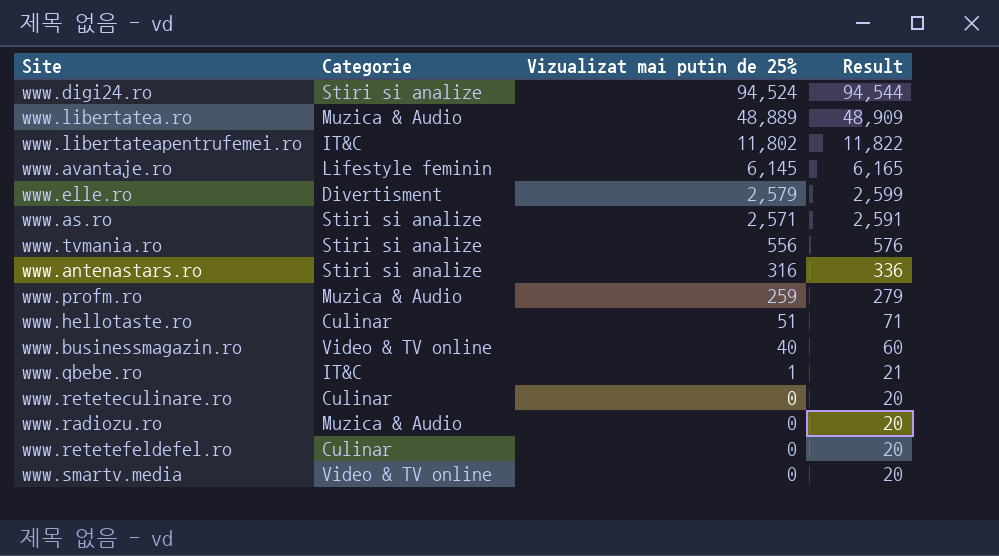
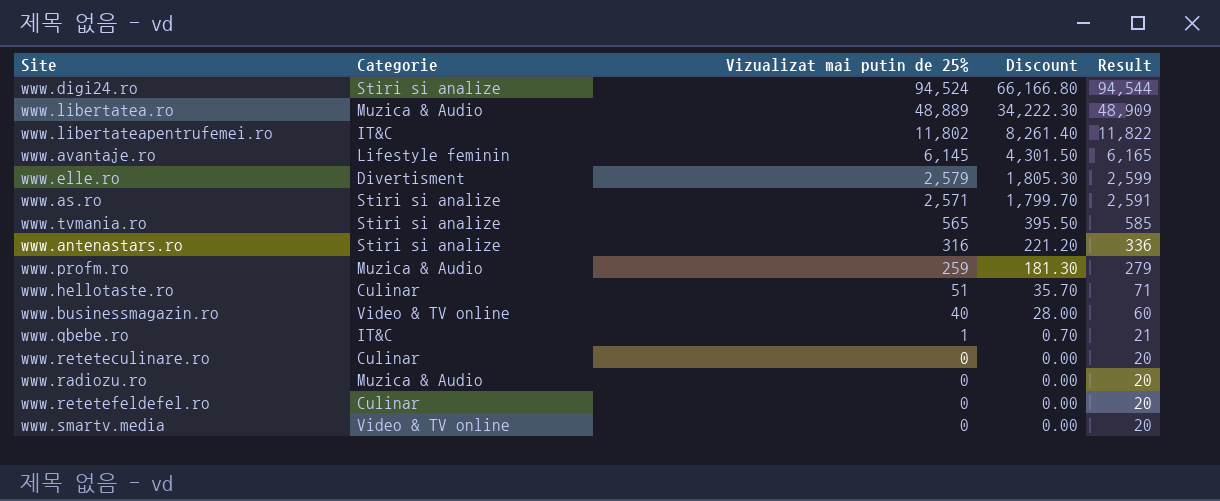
column Discount | formula: none -> [Vizualizat mai putin de 25%] * 0.7
www.tvmania.ro | Vizualizat mai putin de 25%: 556 -> 565
www.tvmania.ro | Result: 576 -> 585

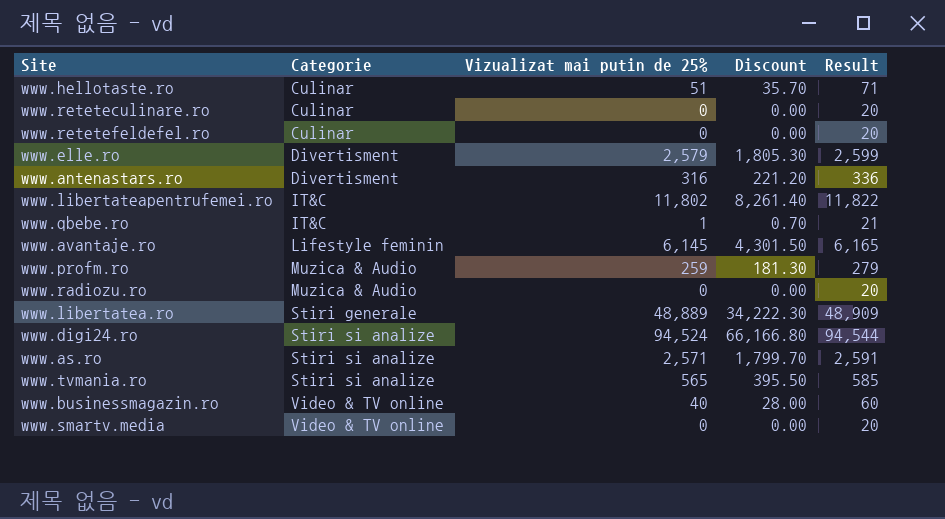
row order: Vizualizat mai putin de 25% descending -> Categorie ascending
www.antenastars.ro | Categorie: Stiri si analize -> Divertisment
www.libertatea.ro | Categorie: Muzica & Audio -> Stiri generale

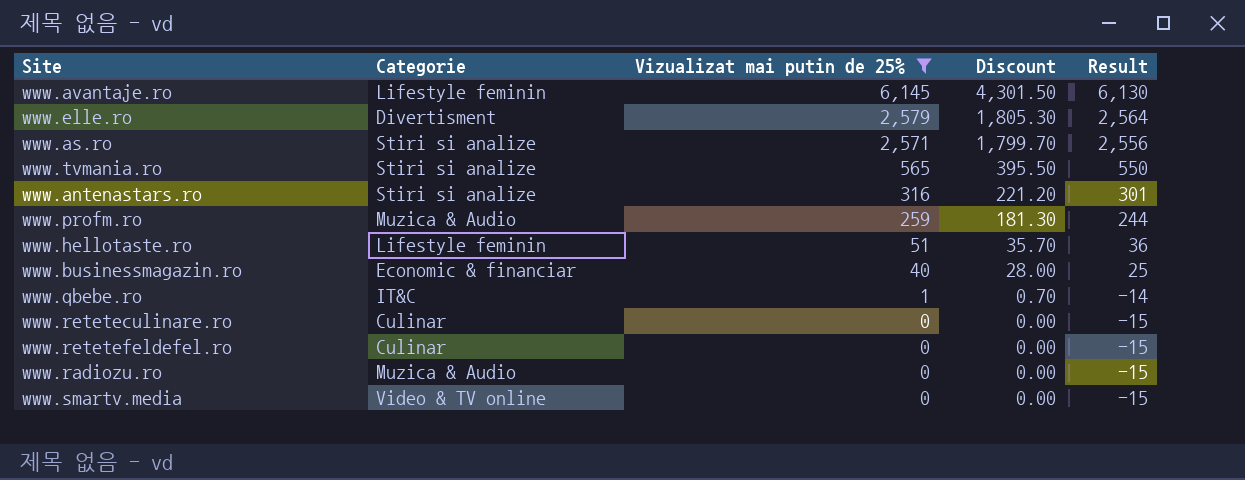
filter: none -> Vizualizat mai putin de 25% <= 6,145
row order: Categorie ascending -> Vizualizat mai putin de 25% descending
column Result | formula: [Vizualizat mai putin de 25%] + 20 -> [Vizualizat mai putin de 25%] - 15
www.antenastars.ro | Categorie: Divertisment -> Stiri si analize
www.hellotaste.ro | Categorie: Culinar -> Lifestyle feminin
www.businessmagazin.ro | Categorie: Video & TV online -> Economic & financiar

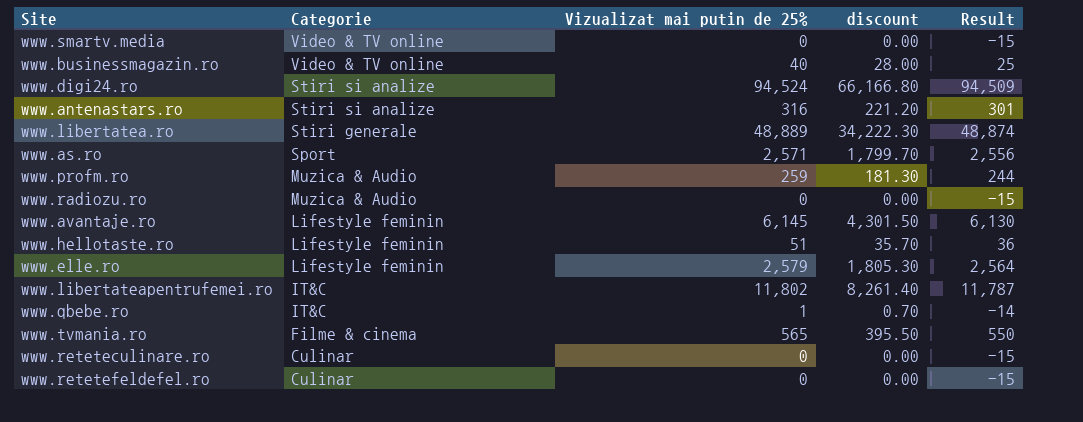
filter: Vizualizat mai putin de 25% <= 6,145 -> none
row order: Vizualizat mai putin de 25% descending -> Categorie descending
column name: Discount -> discount
www.businessmagazin.ro | Categorie: Economic & financiar -> Video & TV online
www.as.ro | Categorie: Stiri si analize -> Sport
www.elle.ro | Categorie: Divertisment -> Lifestyle feminin
www.tvmania.ro | Categorie: Stiri si analize -> Filme & cinema

